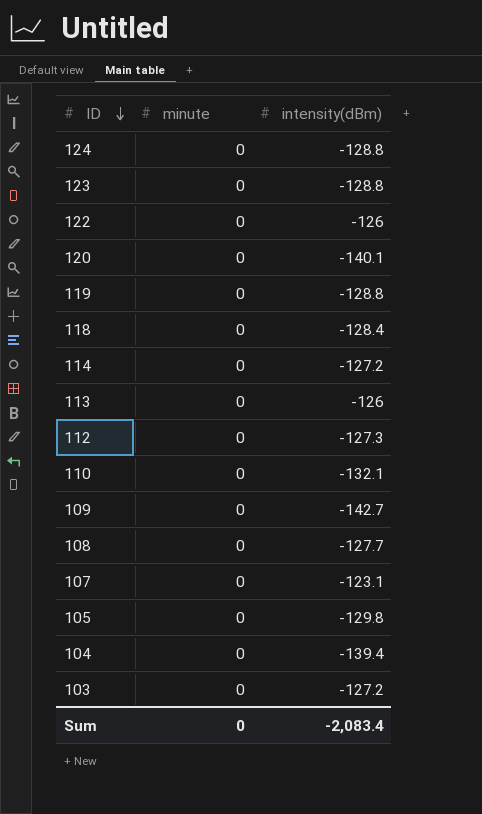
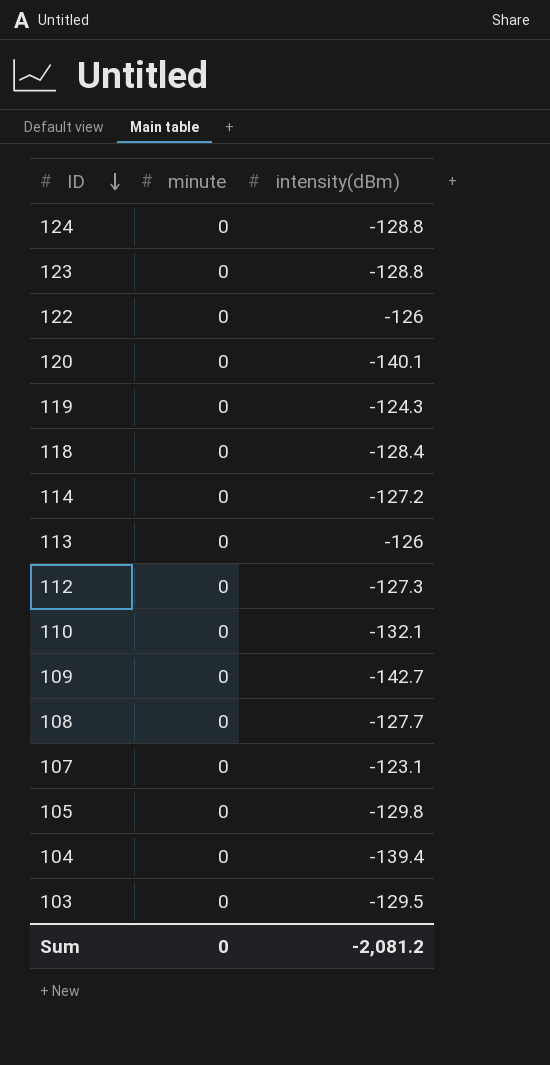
119 | intensity(dBm): -128.8 -> -124.3
103 | intensity(dBm): -127.2 -> -129.5
Sum | intensity(dBm): -2,083.4 -> -2,081.2

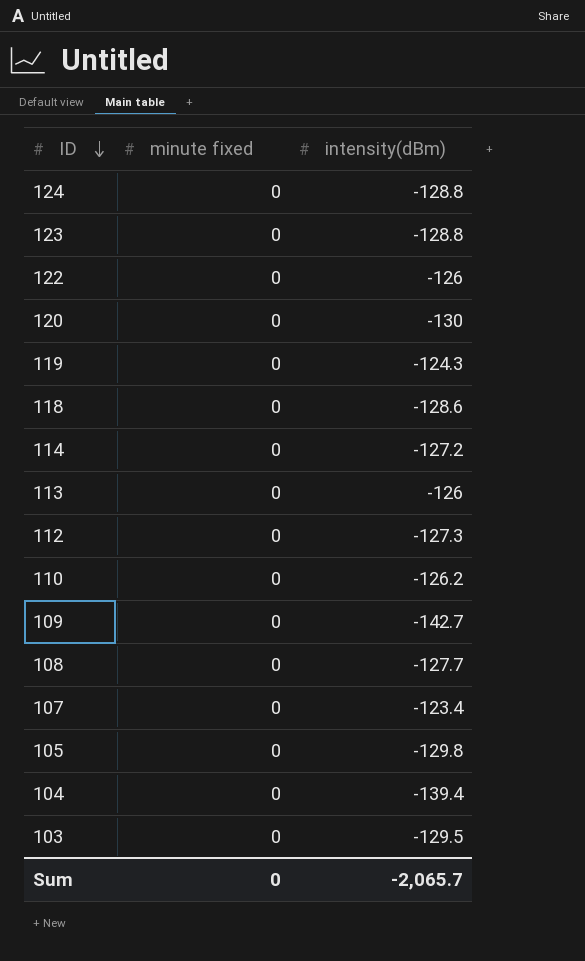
column name: minute -> minute fixed
120 | intensity(dBm): -140.1 -> -130
118 | intensity(dBm): -128.4 -> -128.6
110 | intensity(dBm): -132.1 -> -126.2
107 | intensity(dBm): -123.1 -> -123.4
Sum | intensity(dBm): -2,081.2 -> -2,065.7

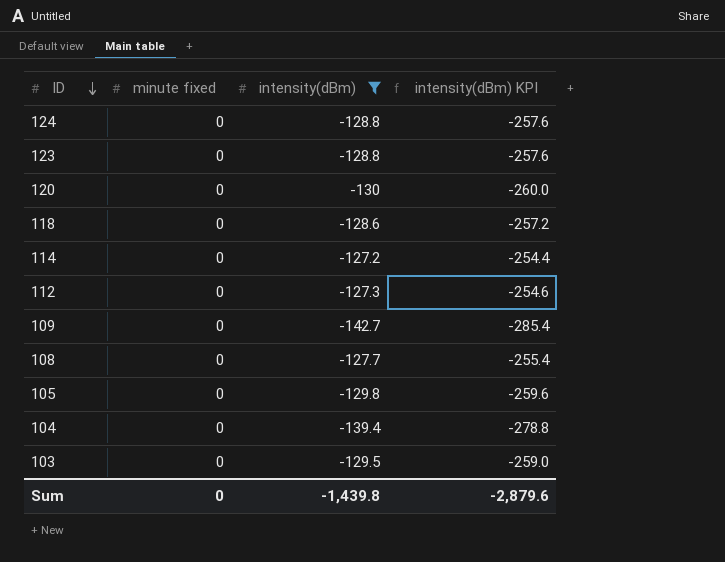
filter: none -> intensity(dBm) <= -127.2
column intensity(dBm) KPI | formula: none -> [intensity(dBm)] * 2
Sum | intensity(dBm): -2,065.7 -> -1,439.8

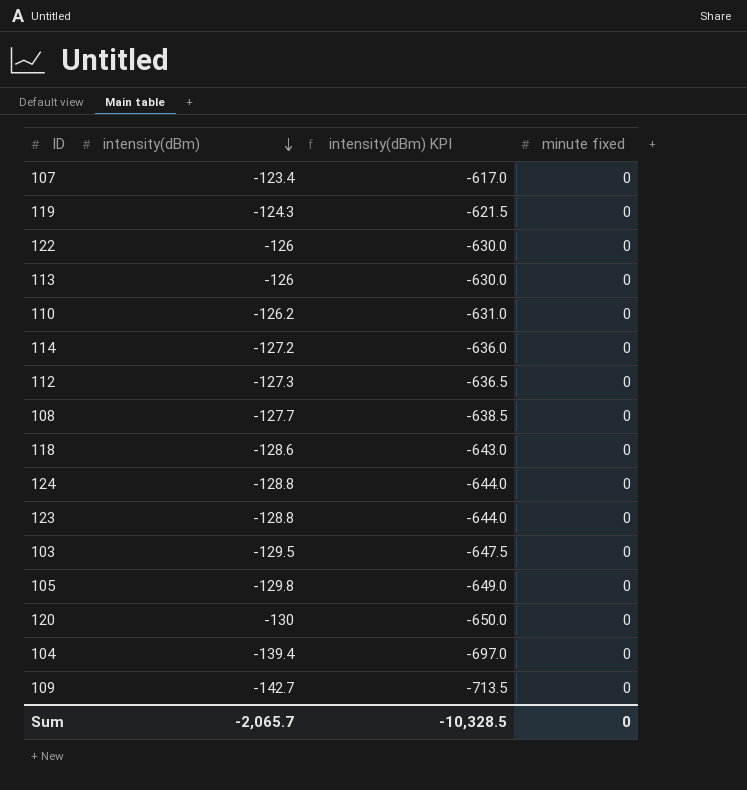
filter: intensity(dBm) <= -127.2 -> none
row order: ID descending -> intensity(dBm) descending
column intensity(dBm) KPI | formula: [intensity(dBm)] * 2 -> [intensity(dBm)] * 5
column minute fixed | position: 2 -> 4
Sum | intensity(dBm): -1,439.8 -> -2,065.7
Sum | intensity(dBm) KPI: -2,879.6 -> -10,328.5

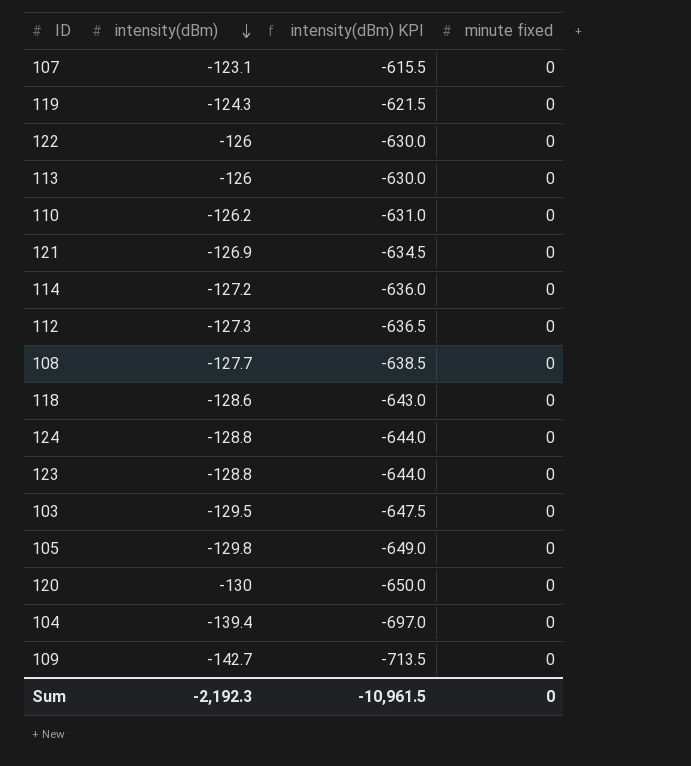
107 | intensity(dBm): -123.4 -> -123.1
107 | intensity(dBm) KPI: -617.0 -> -615.5
row 121: none -> -126.9 | -634.5 | 0
Sum | intensity(dBm): -2,065.7 -> -2,192.3
Sum | intensity(dBm) KPI: -10,328.5 -> -10,961.5

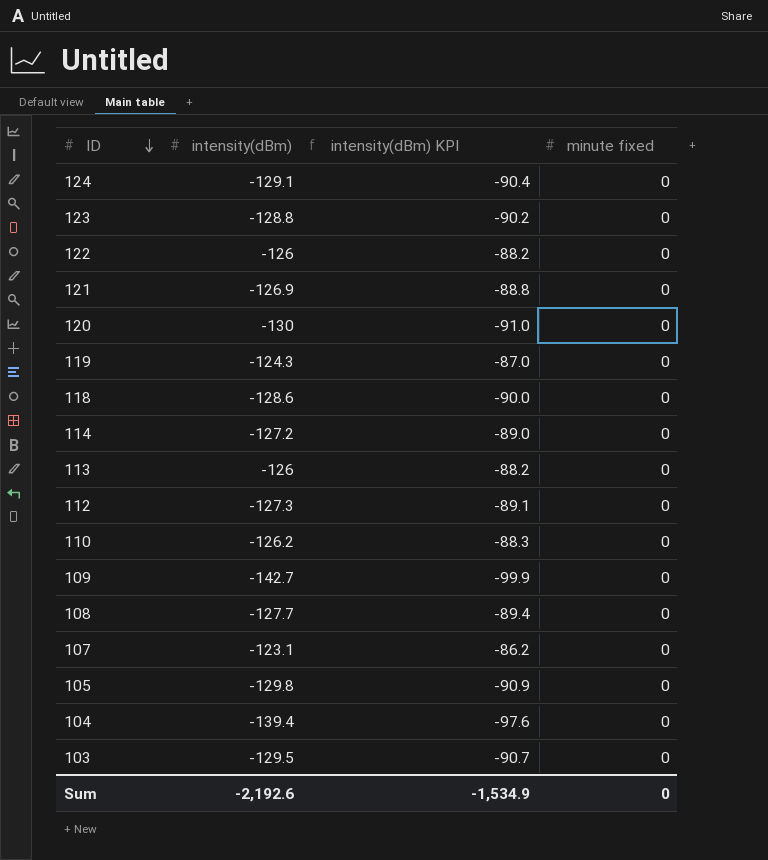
row order: intensity(dBm) descending -> ID descending
column intensity(dBm) KPI | formula: [intensity(dBm)] * 5 -> [intensity(dBm)] * 0.7
124 | intensity(dBm): -128.8 -> -129.1
Sum | intensity(dBm): -2,192.3 -> -2,192.6
Sum | intensity(dBm) KPI: -10,961.5 -> -1,534.9

